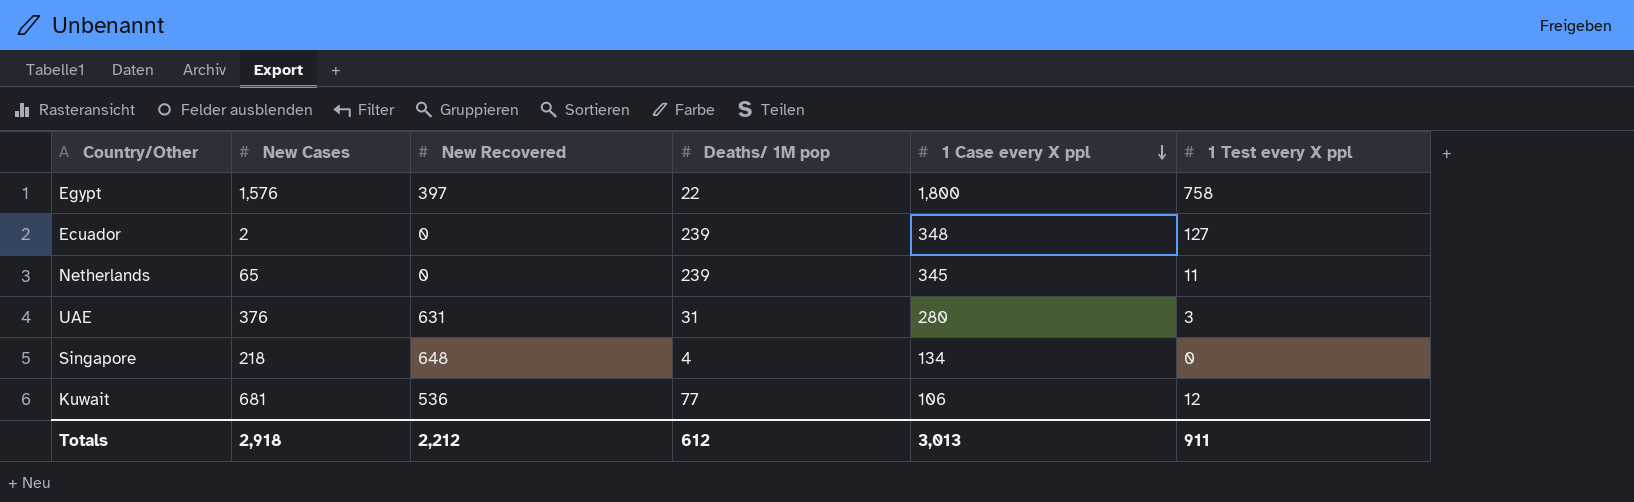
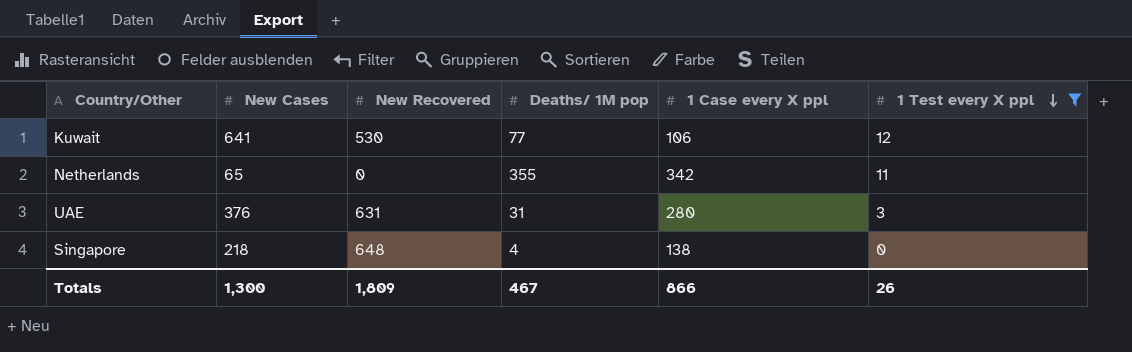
filter: none -> 1 Test every X ppl <= 12
row order: 1 Case every X ppl descending -> 1 Test every X ppl descending
Kuwait | New Cases: 681 -> 641
Kuwait | New Recovered: 536 -> 530
Netherlands | Deaths/ 1M pop: 239 -> 355
Netherlands | 1 Case every X ppl: 345 -> 342
Singapore | 1 Case every X ppl: 134 -> 138
Totals | New Cases: 2,918 -> 1,300
Totals | New Recovered: 2,212 -> 1,809
Totals | Deaths/ 1M pop: 612 -> 467
Totals | 1 Case every X ppl: 3,013 -> 866
Totals | 1 Test every X ppl: 911 -> 26

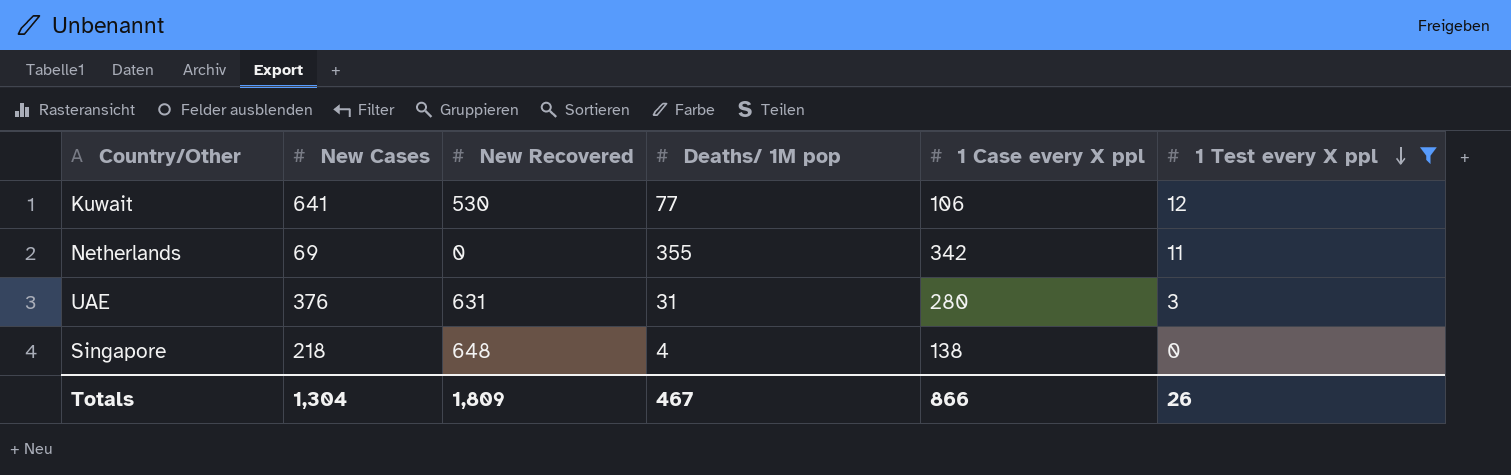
Netherlands | New Cases: 65 -> 69
Totals | New Cases: 1,300 -> 1,304

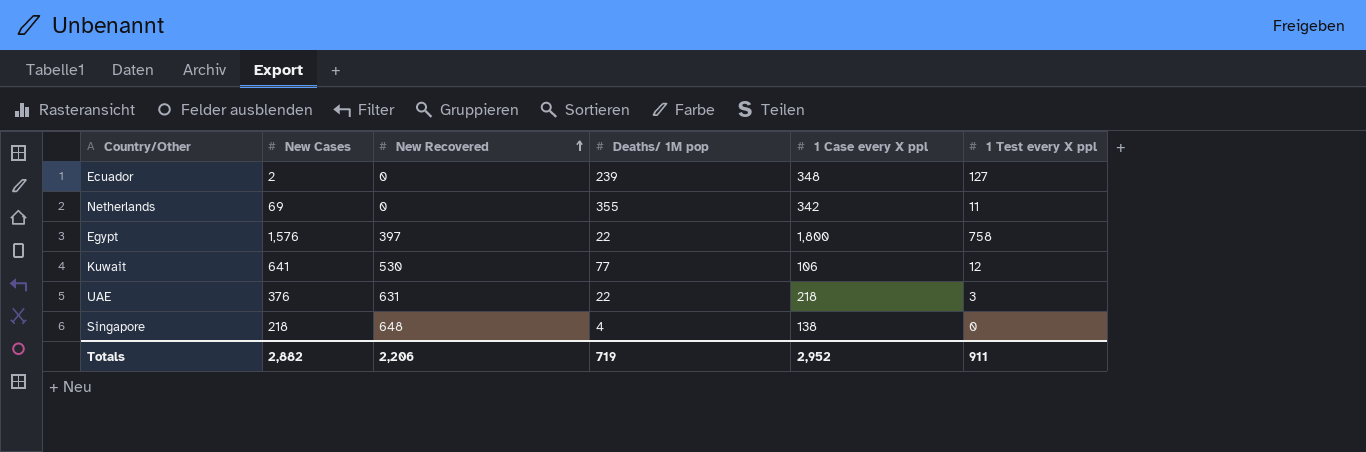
filter: 1 Test every X ppl <= 12 -> none
row order: 1 Test every X ppl descending -> New Recovered ascending
UAE | Deaths/ 1M pop: 31 -> 22
UAE | 1 Case every X ppl: 280 -> 218
Totals | New Cases: 1,304 -> 2,882
Totals | New Recovered: 1,809 -> 2,206
Totals | Deaths/ 1M pop: 467 -> 719
Totals | 1 Case every X ppl: 866 -> 2,952
Totals | 1 Test every X ppl: 26 -> 911

